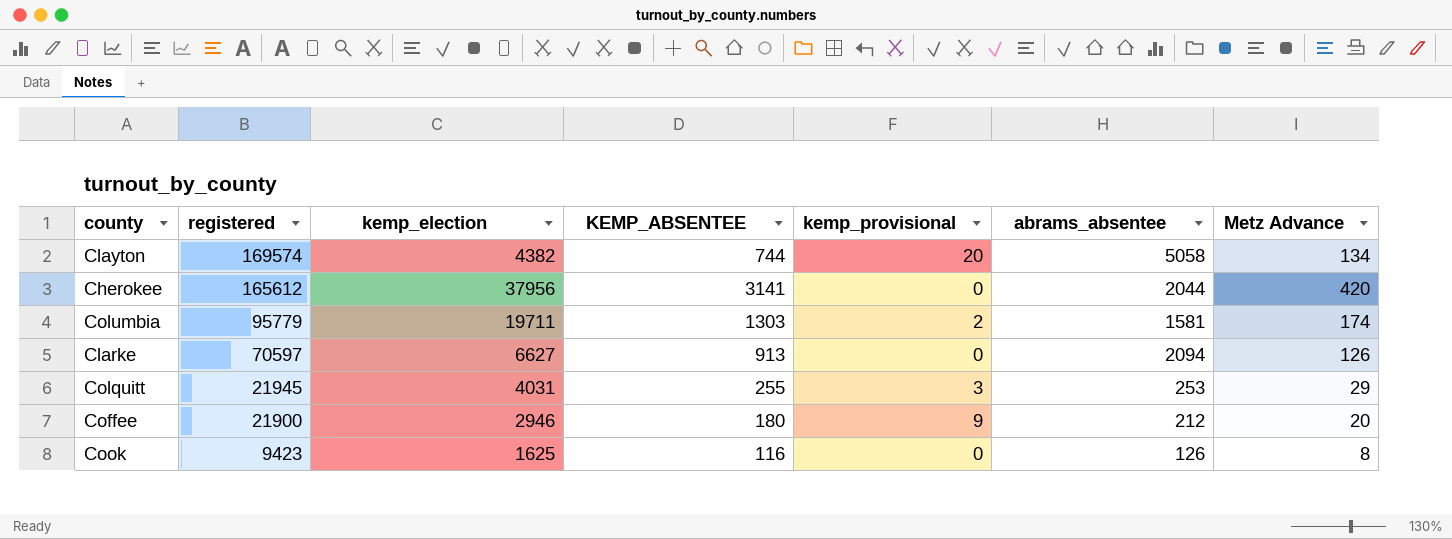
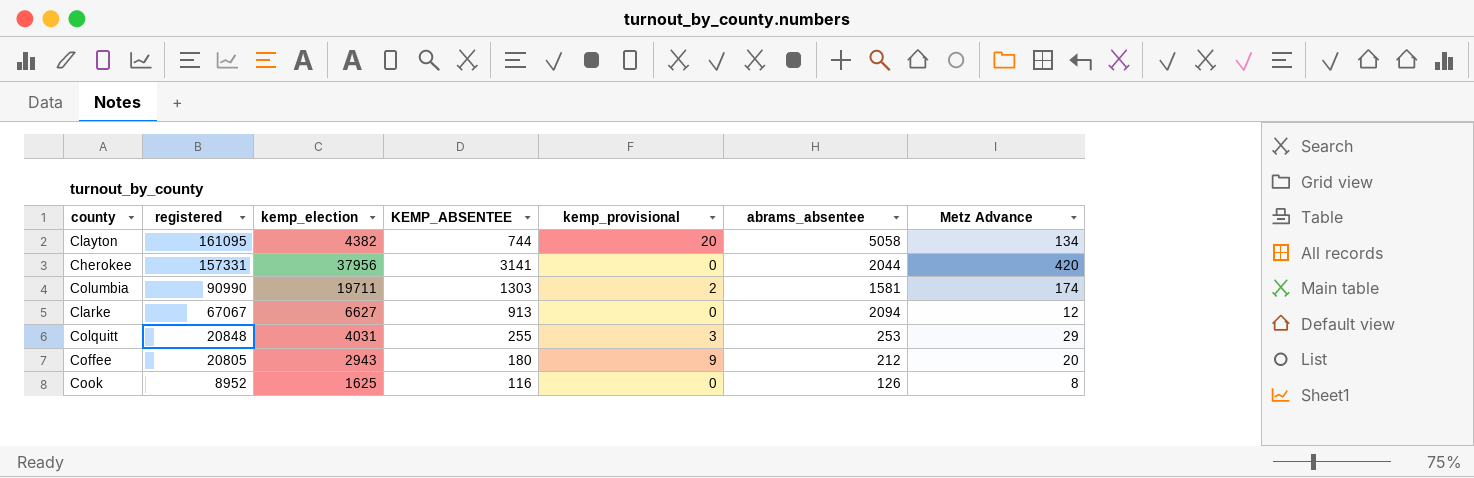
Clayton | registered: 169574 -> 161095
Cherokee | registered: 165612 -> 157331
Columbia | registered: 95779 -> 90990
Clarke | registered: 70597 -> 67067
Clarke | Metz Advance: 126 -> 12
Colquitt | registered: 21945 -> 20848
Coffee | registered: 21900 -> 20805
Coffee | kemp_election: 2946 -> 2943
Cook | registered: 9423 -> 8952

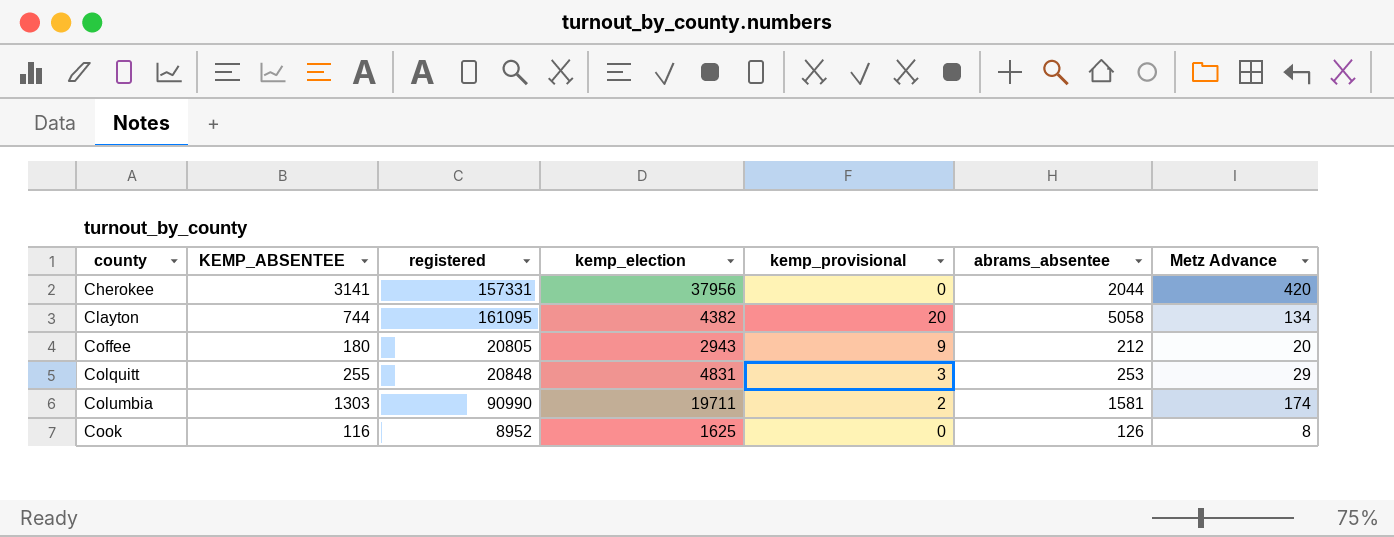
row order: registered descending -> county ascending
column KEMP_ABSENTEE | position: 4 -> 2
row Clarke: 67067 | 6627 | 913 | 0 | 2094 | 12 -> none
Colquitt | kemp_election: 4031 -> 4831

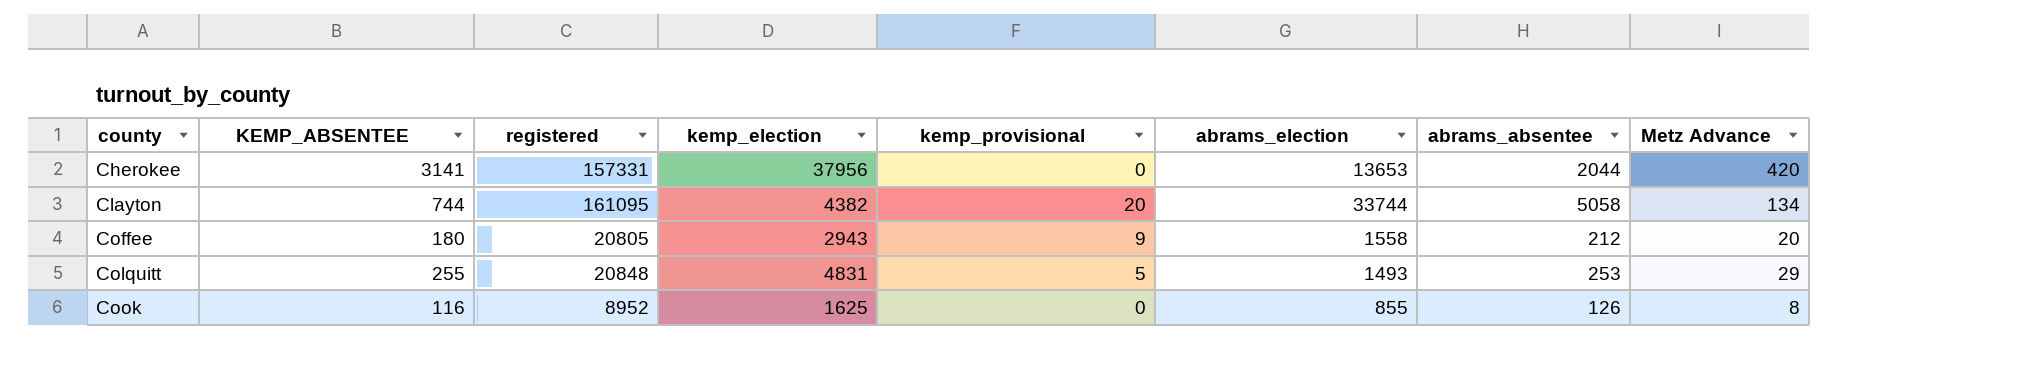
column abrams_election | position: none -> 6
row Columbia: 1303 | 90990 | 19711 | 2 | 1581 | 174 -> none
Colquitt | kemp_provisional: 3 -> 5

